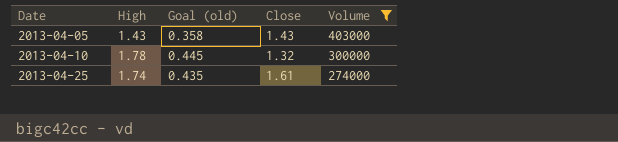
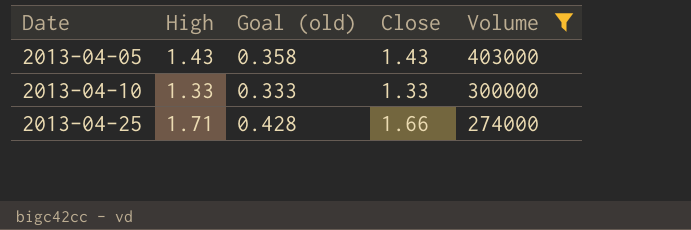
2013-04-10 | High: 1.78 -> 1.33
2013-04-10 | Goal (old): 0.445 -> 0.333
2013-04-10 | Close: 1.32 -> 1.33
2013-04-25 | High: 1.74 -> 1.71
2013-04-25 | Goal (old): 0.435 -> 0.428
2013-04-25 | Close: 1.61 -> 1.66

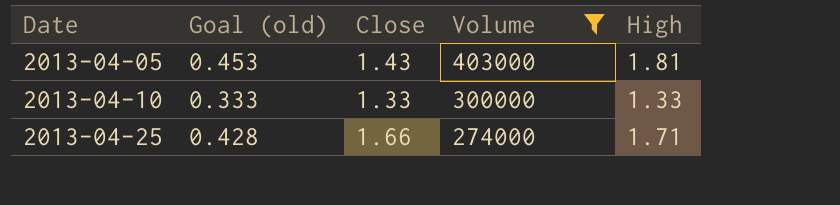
column High | position: 2 -> 5
2013-04-05 | Goal (old): 0.358 -> 0.453
2013-04-05 | High: 1.43 -> 1.81

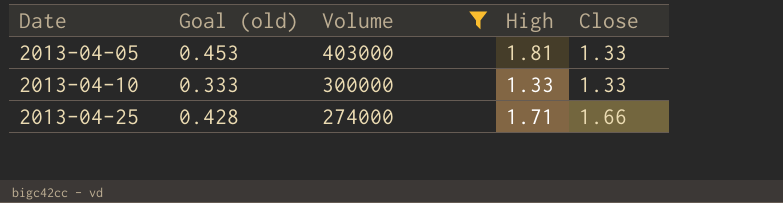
column Close | position: 3 -> 5
2013-04-05 | Close: 1.43 -> 1.33

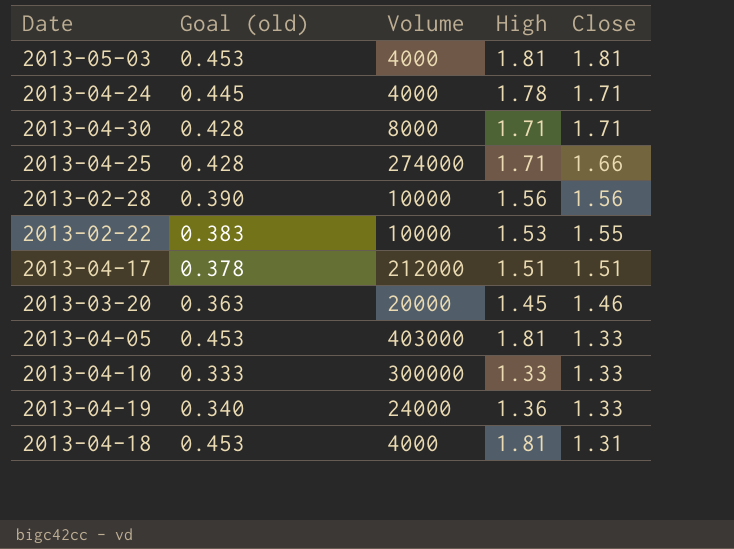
filter: Volume >= 274000 -> none
row order: Date ascending -> Close descending

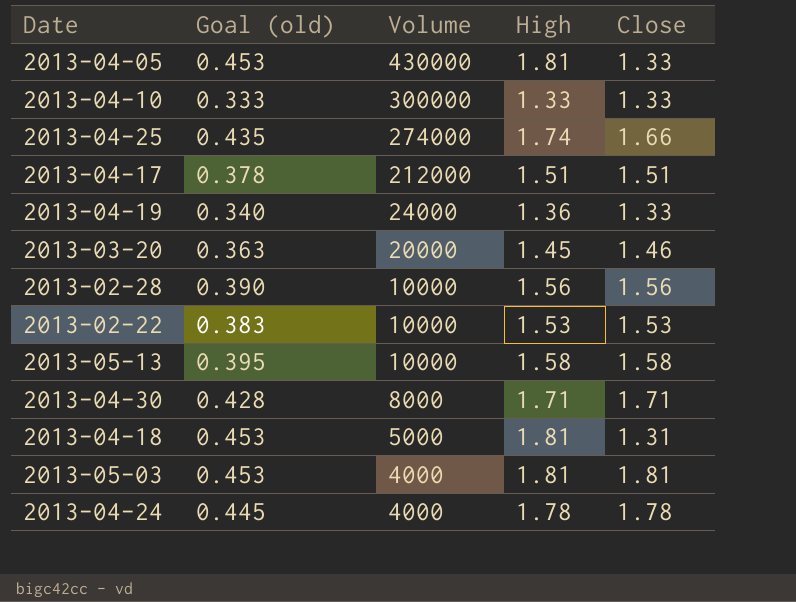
row order: Close descending -> Volume descending
2013-04-05 | Volume: 403000 -> 430000
2013-04-25 | Goal (old): 0.428 -> 0.435
2013-04-25 | High: 1.71 -> 1.74
2013-02-22 | Close: 1.55 -> 1.53
row 2013-05-13: none -> 0.395 | 10000 | 1.58 | 1.58
2013-04-18 | Volume: 4000 -> 5000
2013-04-24 | Close: 1.71 -> 1.78

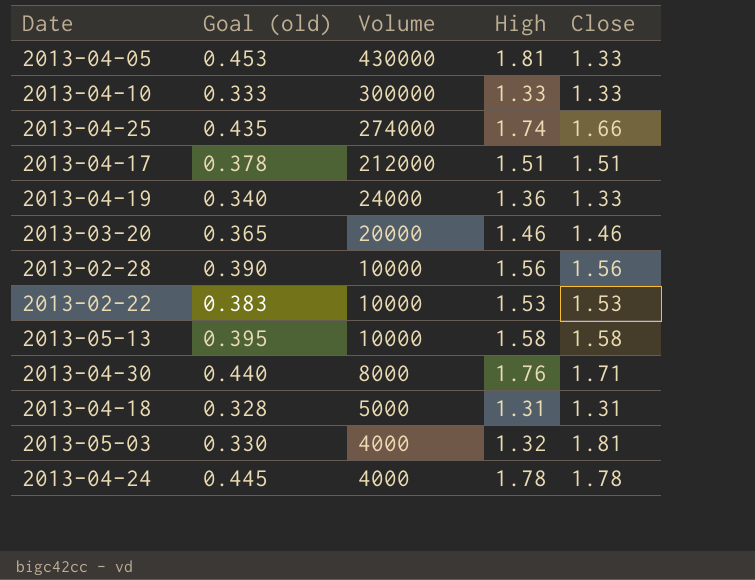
2013-03-20 | Goal (old): 0.363 -> 0.365
2013-03-20 | High: 1.45 -> 1.46
2013-04-30 | Goal (old): 0.428 -> 0.440
2013-04-30 | High: 1.71 -> 1.76
2013-04-18 | Goal (old): 0.453 -> 0.328
2013-04-18 | High: 1.81 -> 1.31
2013-05-03 | Goal (old): 0.453 -> 0.330
2013-05-03 | High: 1.81 -> 1.32

